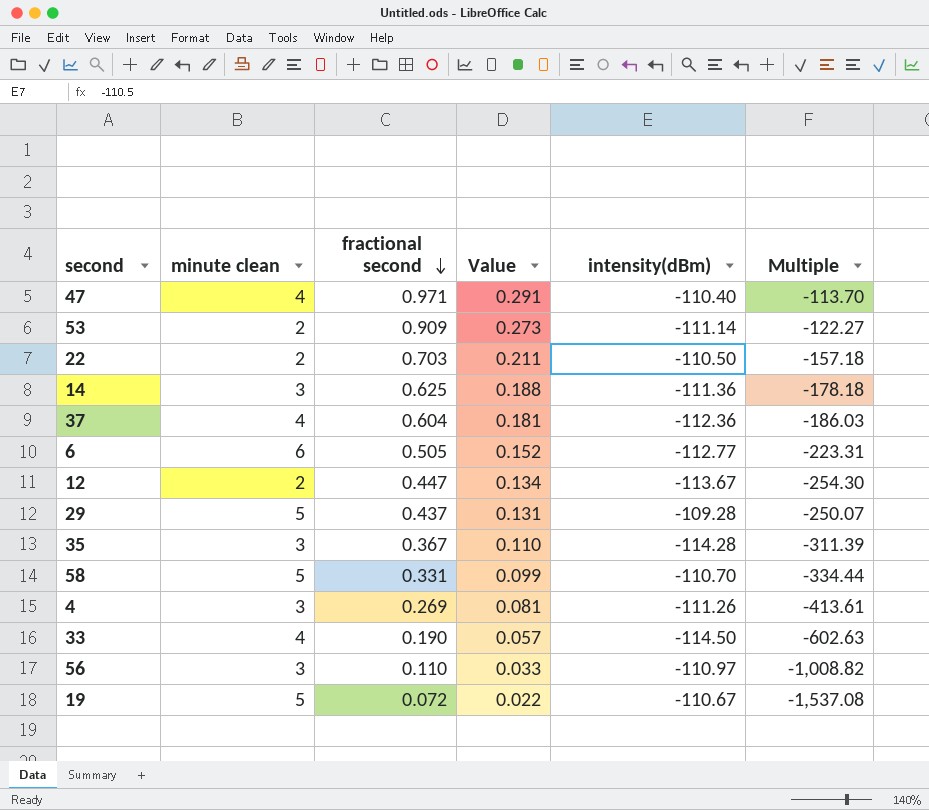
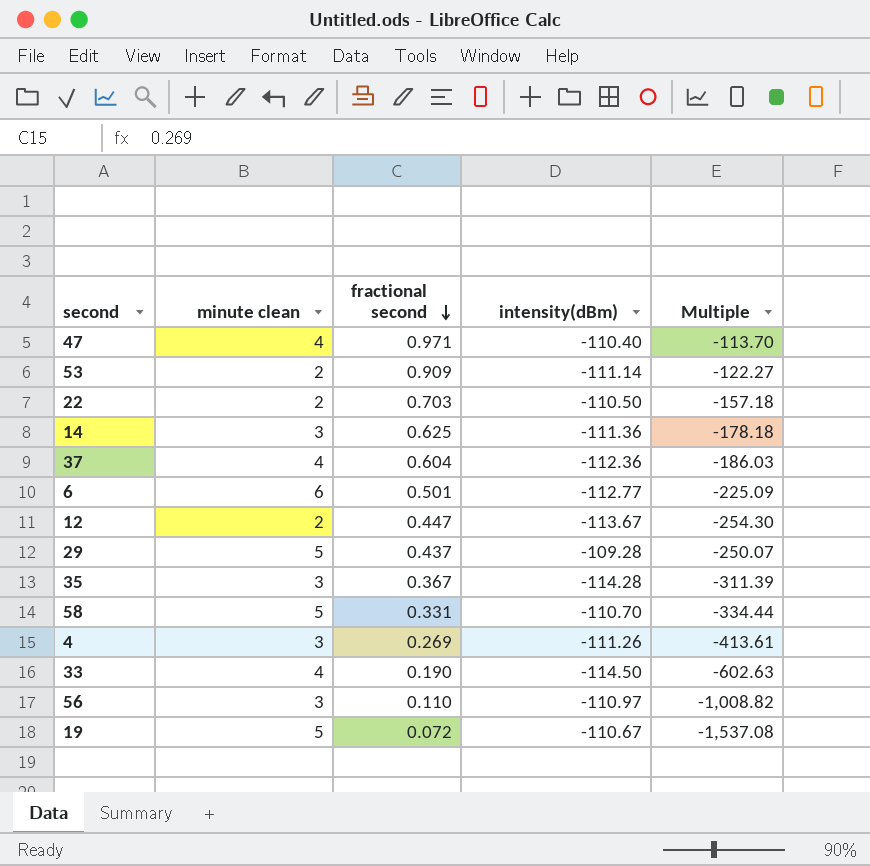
column Value | formula: [fractional second] * 0.3 -> none
6 | fractional second: 0.505 -> 0.501
6 | Multiple: -223.31 -> -225.09

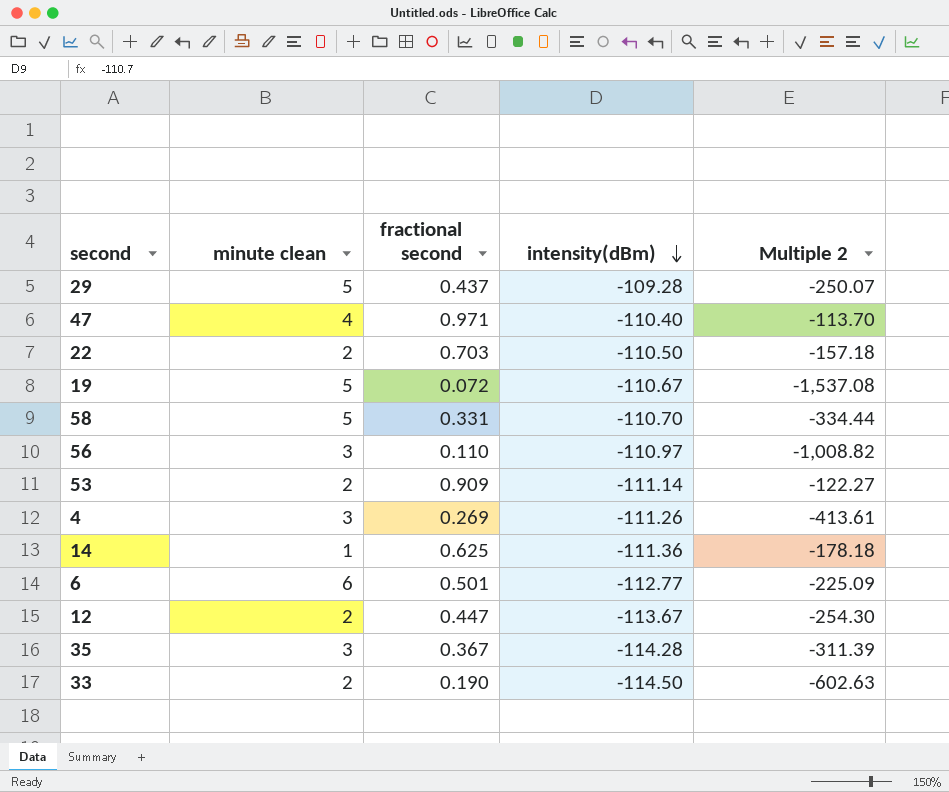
row order: fractional second descending -> intensity(dBm) descending
column name: Multiple -> Multiple 2
row 37: 4 | 0.604 | -112.36 | -186.03 -> none
14 | minute clean: 3 -> 1
33 | minute clean: 4 -> 2

